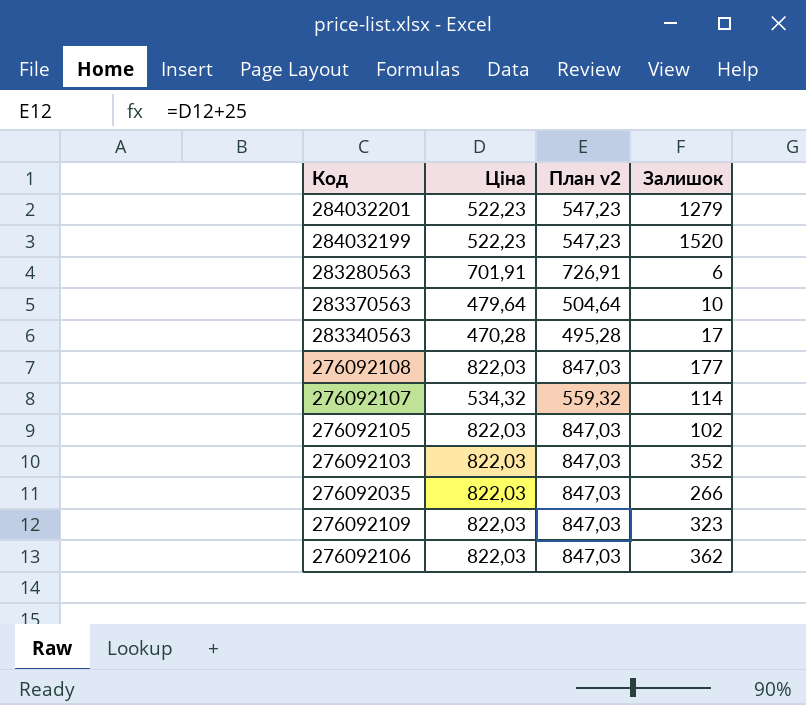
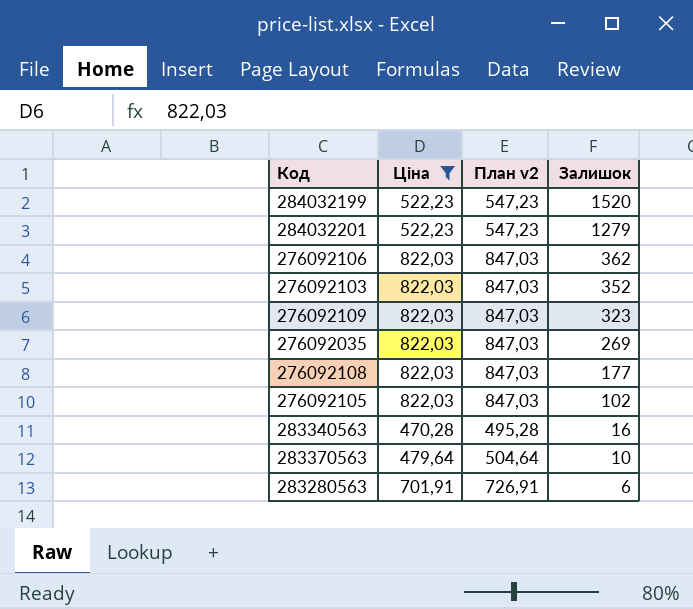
filter: none -> Ціна != 534,32
row order: none -> Залишок descending
276092035 | Залишок: 266 -> 269
283340563 | Залишок: 17 -> 16

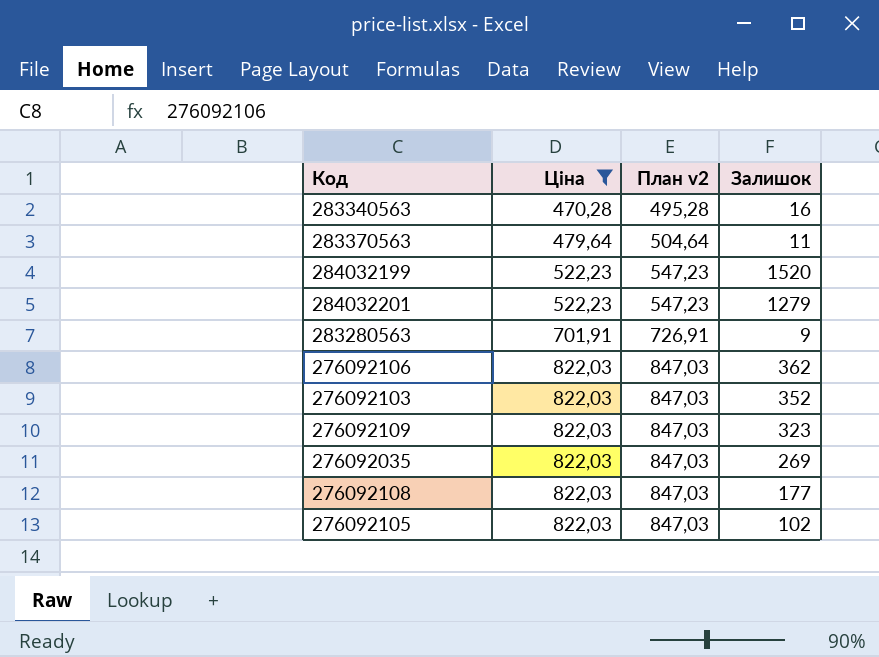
row order: Залишок descending -> Ціна ascending
283370563 | Залишок: 10 -> 11
283280563 | Залишок: 6 -> 9

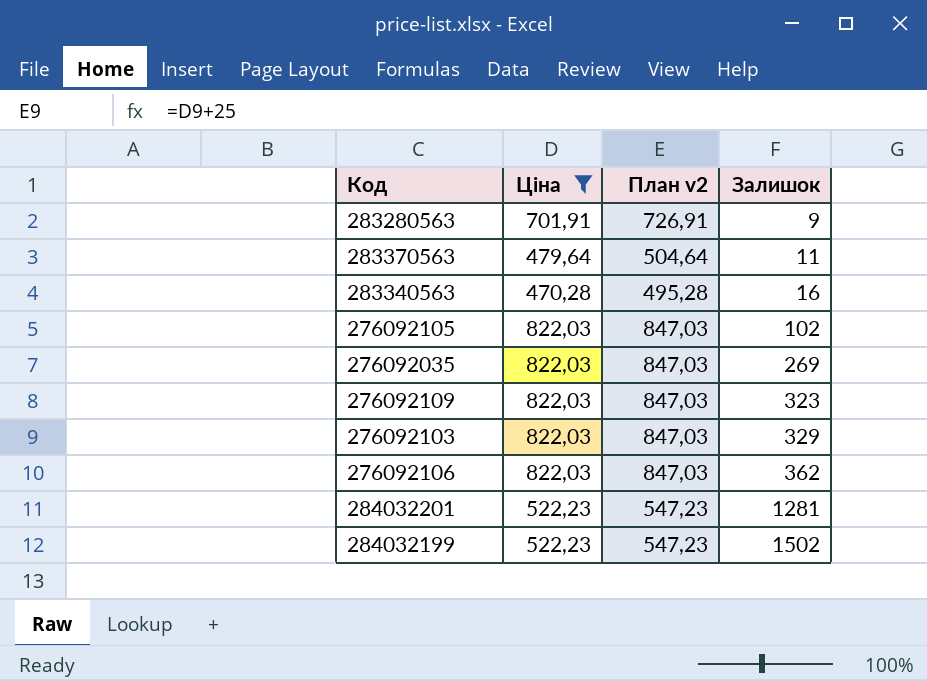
row order: Ціна ascending -> Залишок ascending
row 276092108: 822,03 | 847,03 | 177 -> none
276092103 | Залишок: 352 -> 329
284032201 | Залишок: 1279 -> 1281
284032199 | Залишок: 1520 -> 1502

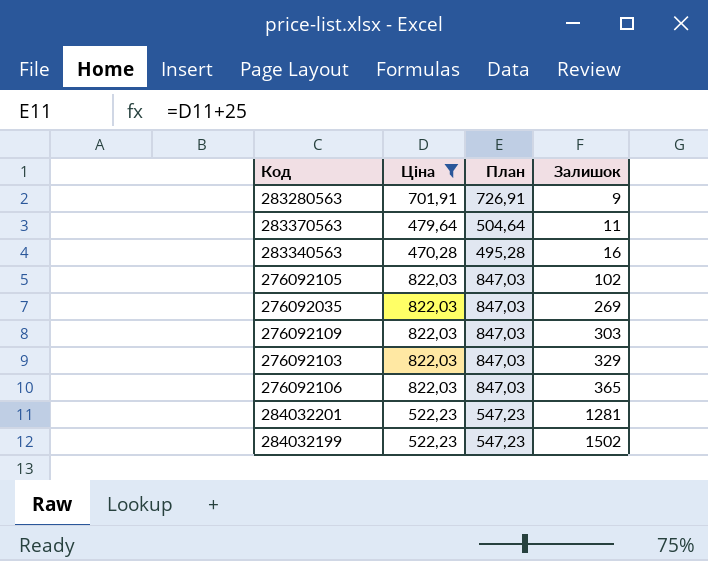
column name: План v2 -> План
276092109 | Залишок: 323 -> 303
276092106 | Залишок: 362 -> 365

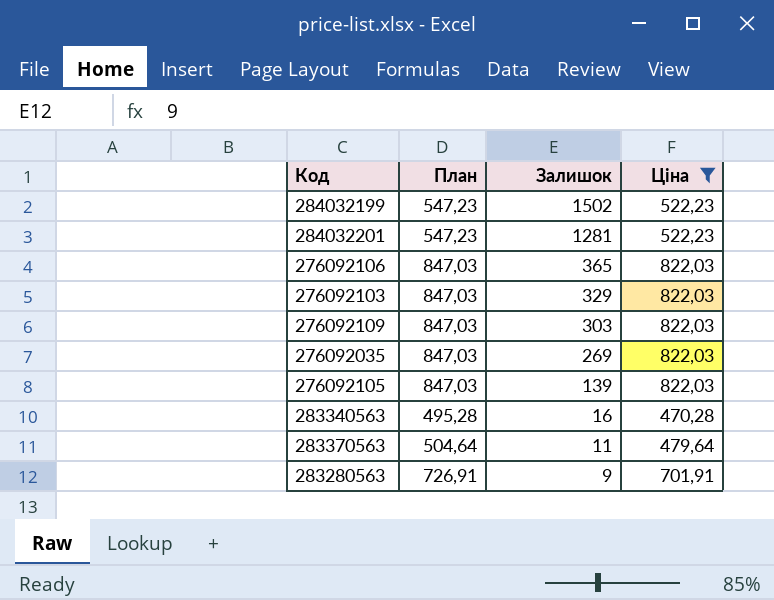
row order: Залишок ascending -> Залишок descending
column Ціна | position: 2 -> 4
276092105 | Залишок: 102 -> 139

